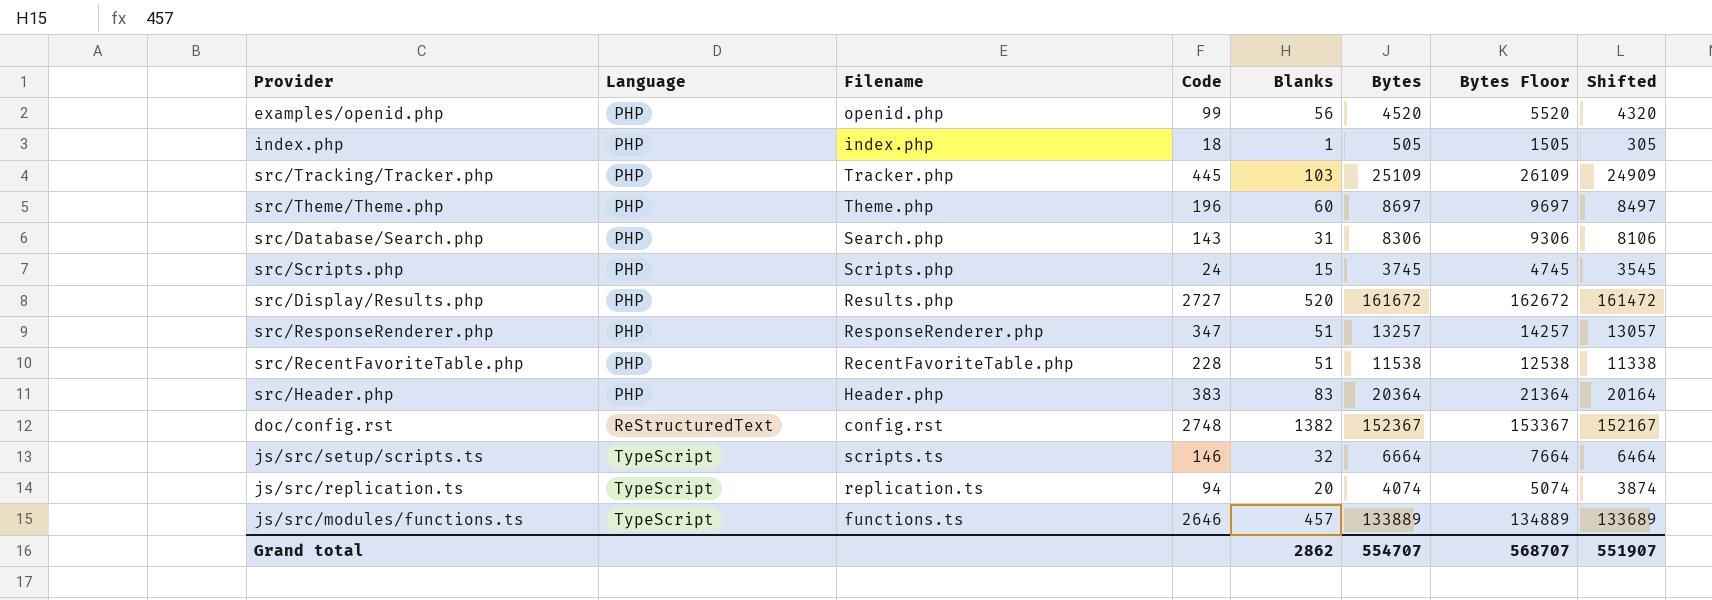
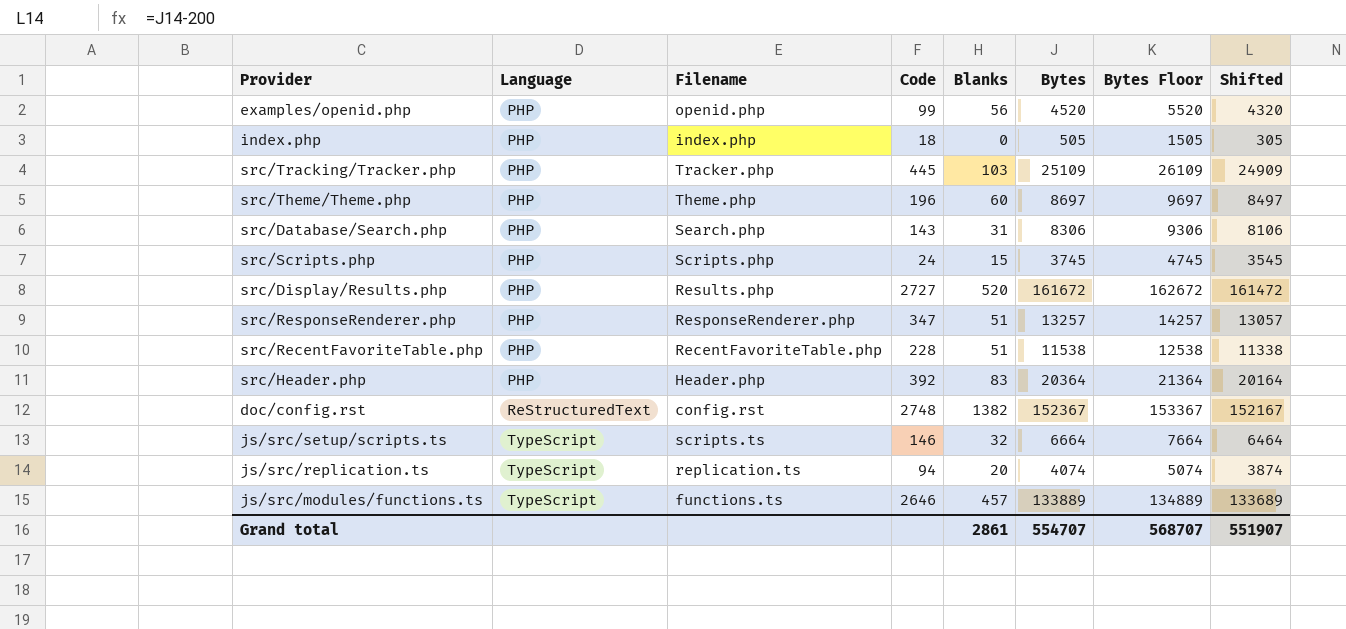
index.php | Blanks: 1 -> 0
src/Header.php | Code: 383 -> 392
Grand total | Blanks: 2862 -> 2861

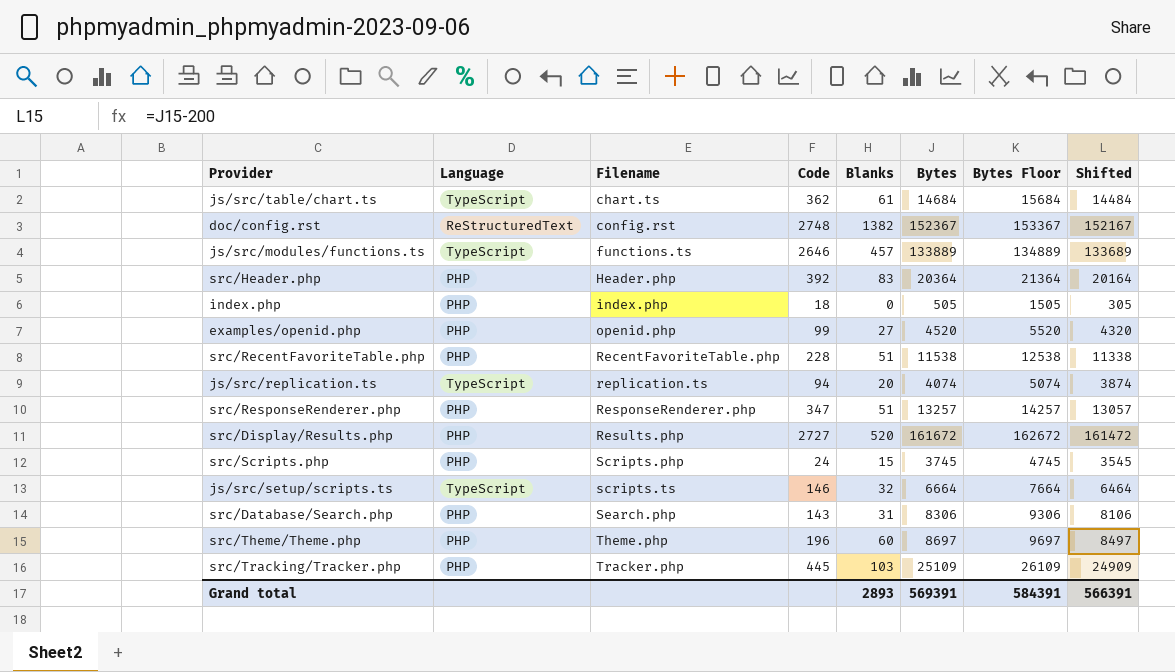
row order: Language ascending -> Filename ascending
row js/src/table/chart.ts: none -> TypeScript | chart.ts | 362 | 61 | 14684 | 15684 | 14484
examples/openid.php | Blanks: 56 -> 27
Grand total | Blanks: 2861 -> 2893
Grand total | Bytes: 554707 -> 569391
Grand total | Bytes Floor: 568707 -> 584391
Grand total | Shifted: 551907 -> 566391

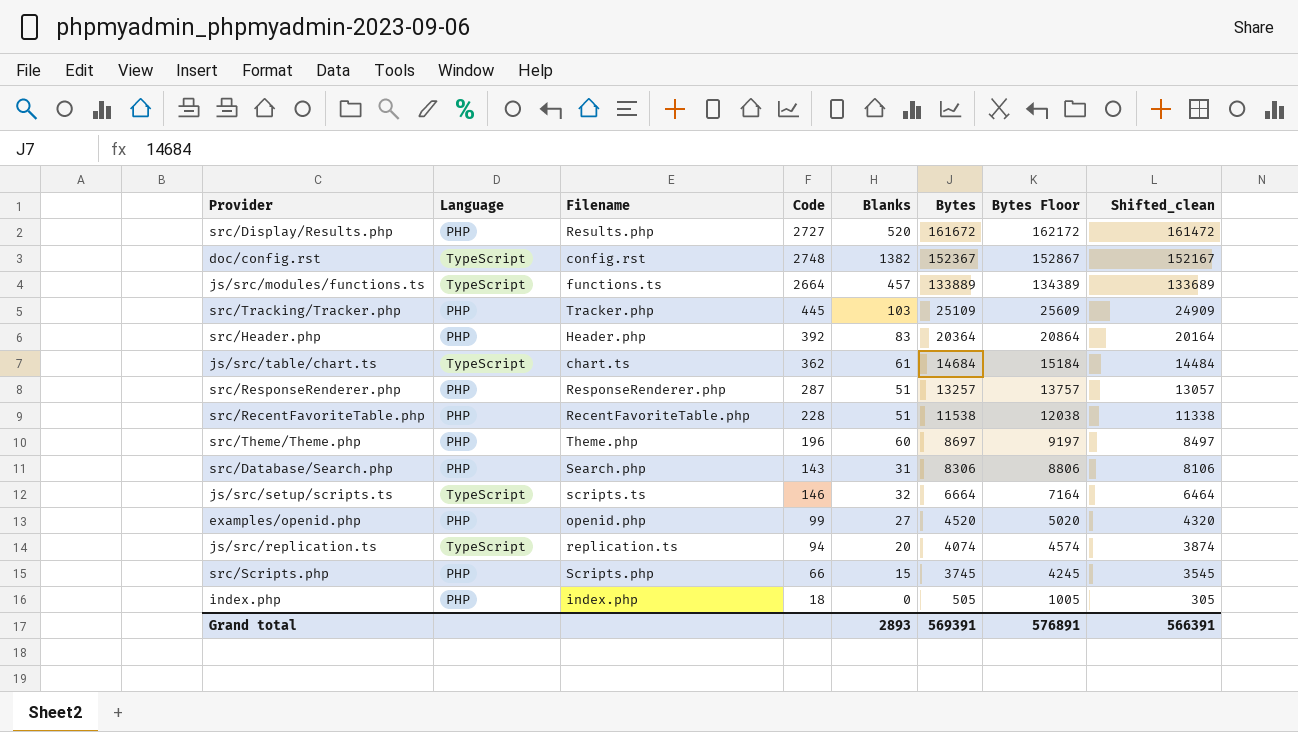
row order: Filename ascending -> Bytes descending
column Bytes Floor | formula: [Bytes] + 1000 -> [Bytes] + 500
column name: Shifted -> Shifted_clean
doc/config.rst | Language: ReStructuredText -> TypeScript
js/src/modules/functions.ts | Code: 2646 -> 2664
src/ResponseRenderer.php | Code: 347 -> 287
src/Scripts.php | Code: 24 -> 66
Grand total | Bytes Floor: 584391 -> 576891

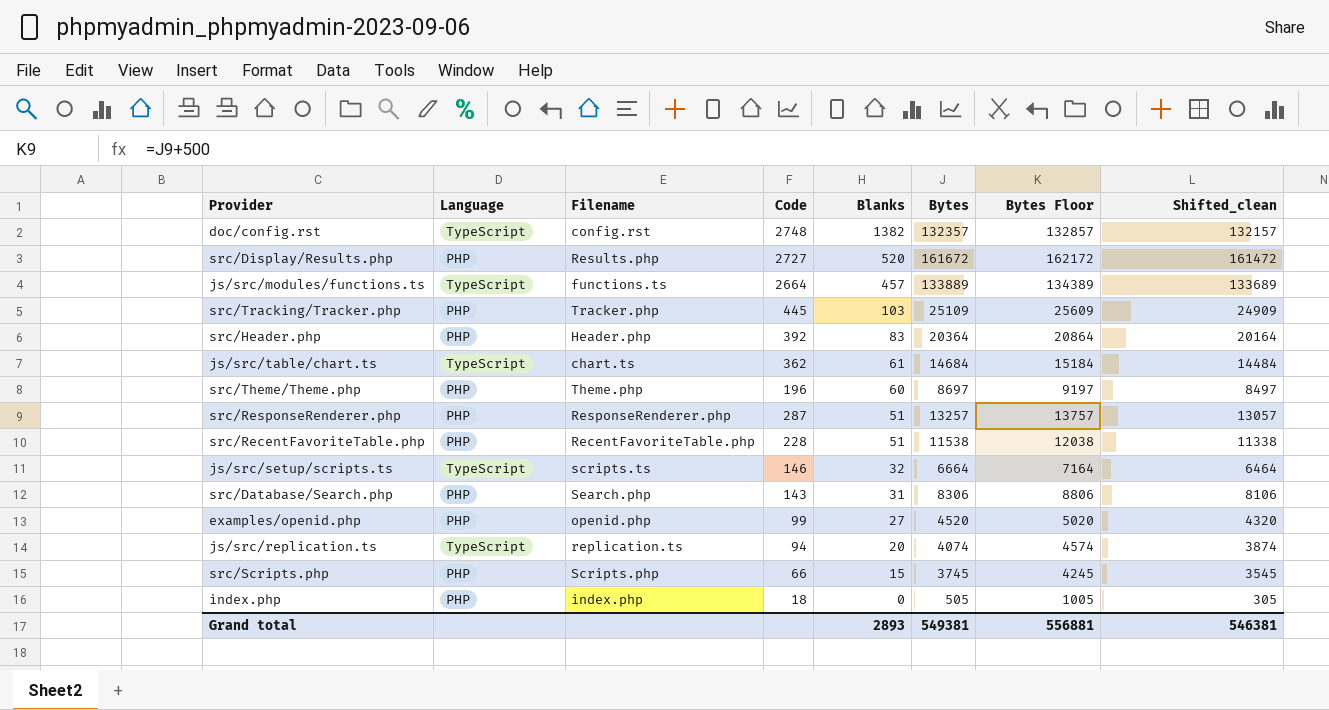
row order: Bytes descending -> Blanks descending
doc/config.rst | Bytes: 152367 -> 132357
doc/config.rst | Bytes Floor: 152867 -> 132857
doc/config.rst | Shifted_clean: 152167 -> 132157
Grand total | Bytes: 569391 -> 549381
Grand total | Bytes Floor: 576891 -> 556881
Grand total | Shifted_clean: 566391 -> 546381

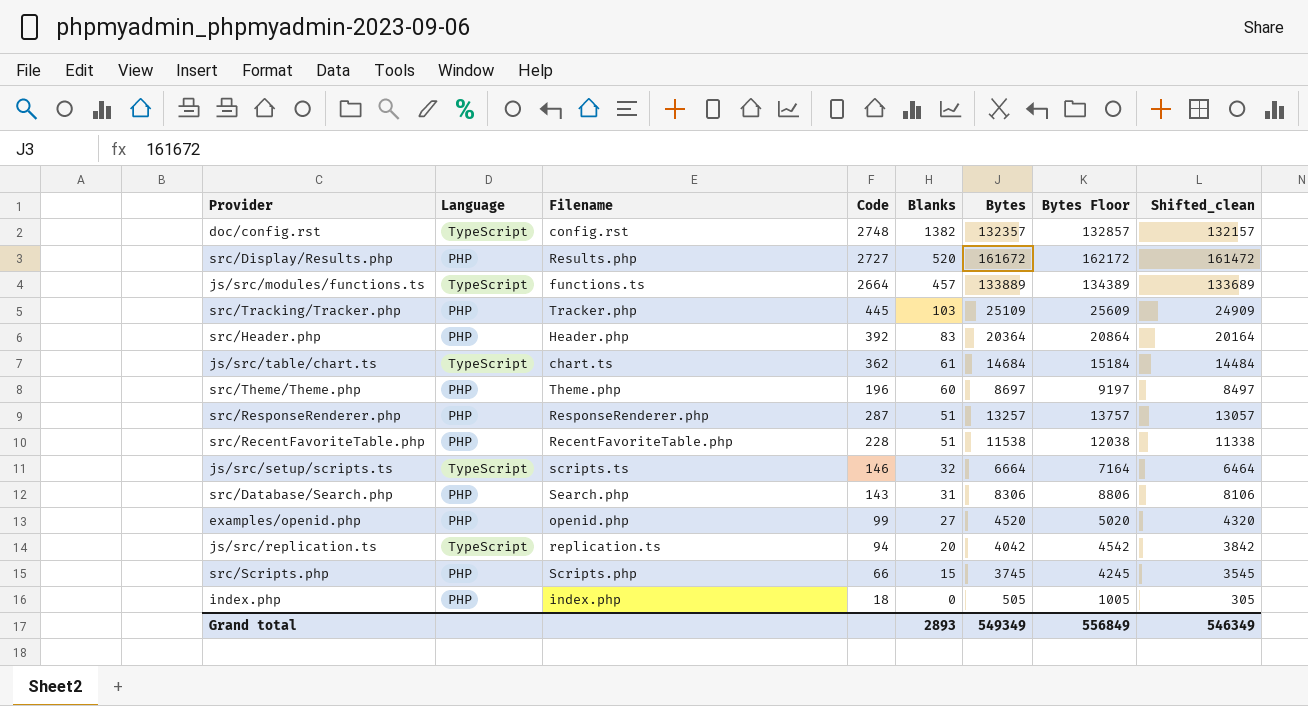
js/src/replication.ts | Bytes: 4074 -> 4042
js/src/replication.ts | Bytes Floor: 4574 -> 4542
js/src/replication.ts | Shifted_clean: 3874 -> 3842
Grand total | Bytes: 549381 -> 549349
Grand total | Bytes Floor: 556881 -> 556849
Grand total | Shifted_clean: 546381 -> 546349

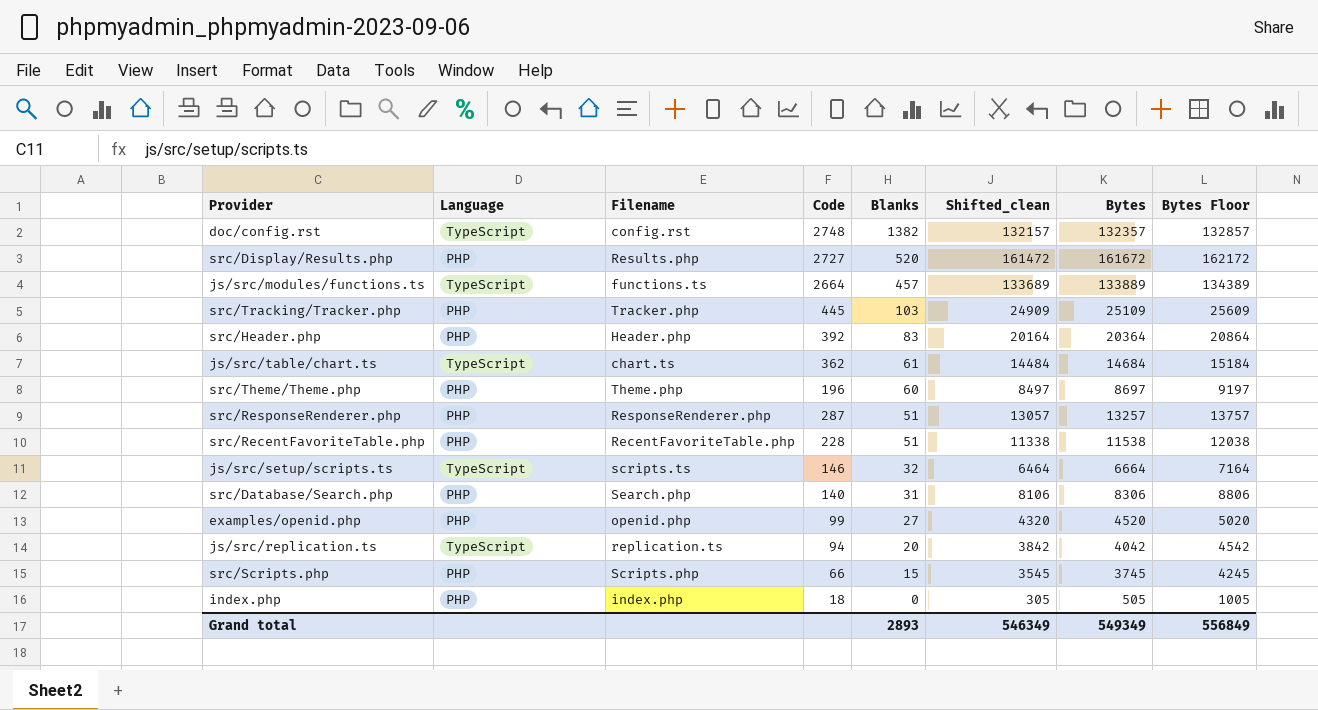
column Shifted_clean | position: 8 -> 6
src/Database/Search.php | Code: 143 -> 140

